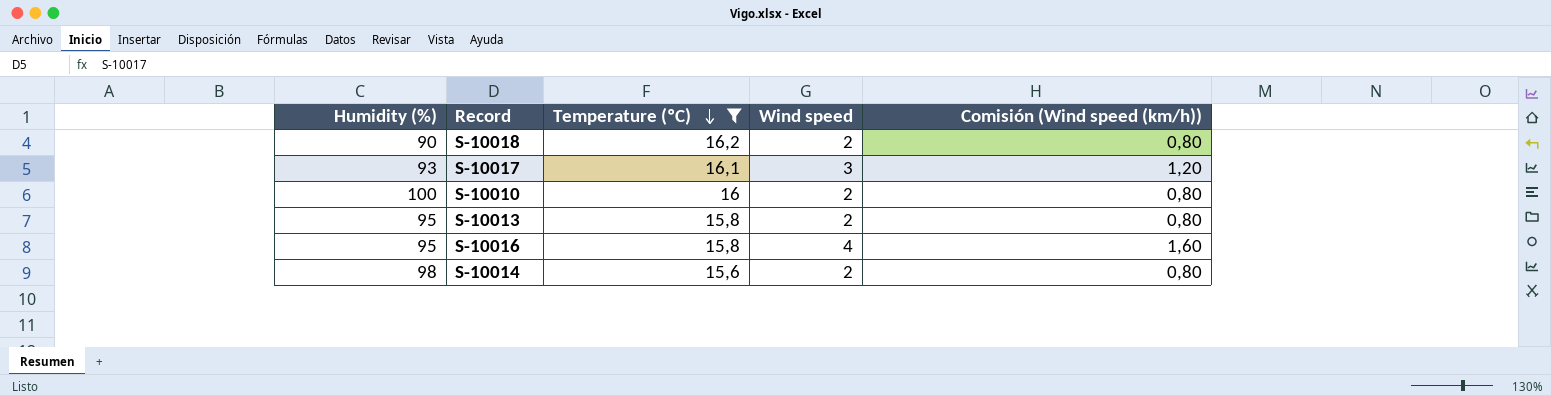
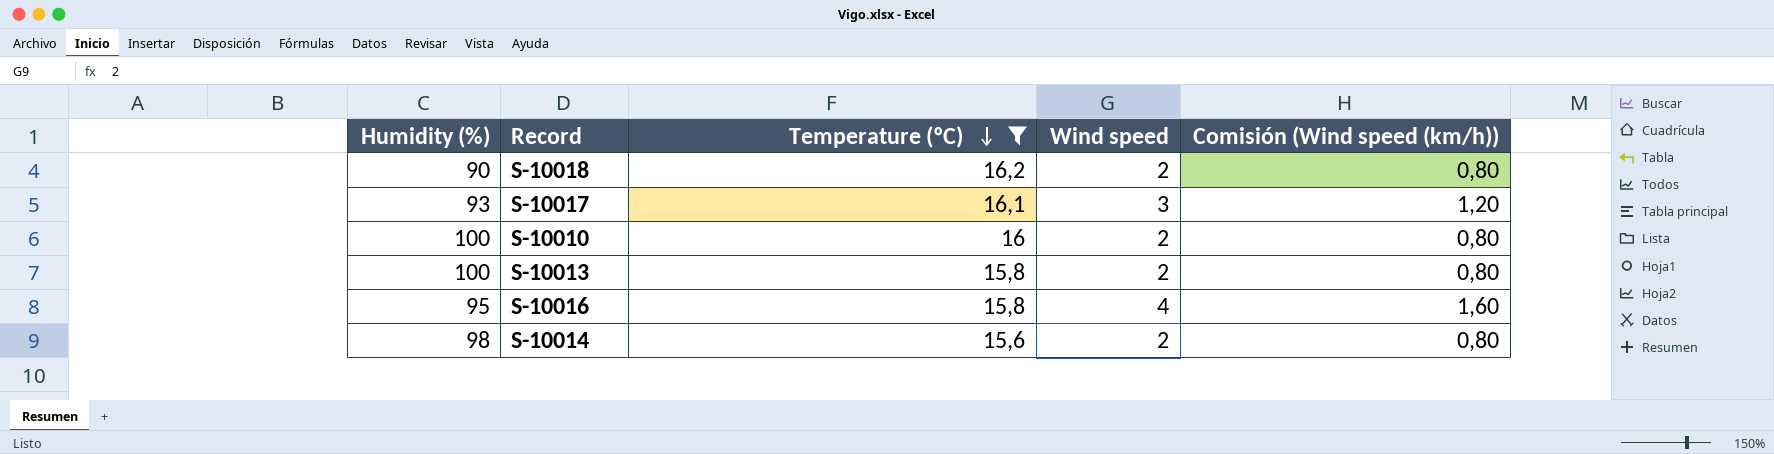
S-10013 | Humidity (%): 95 -> 100

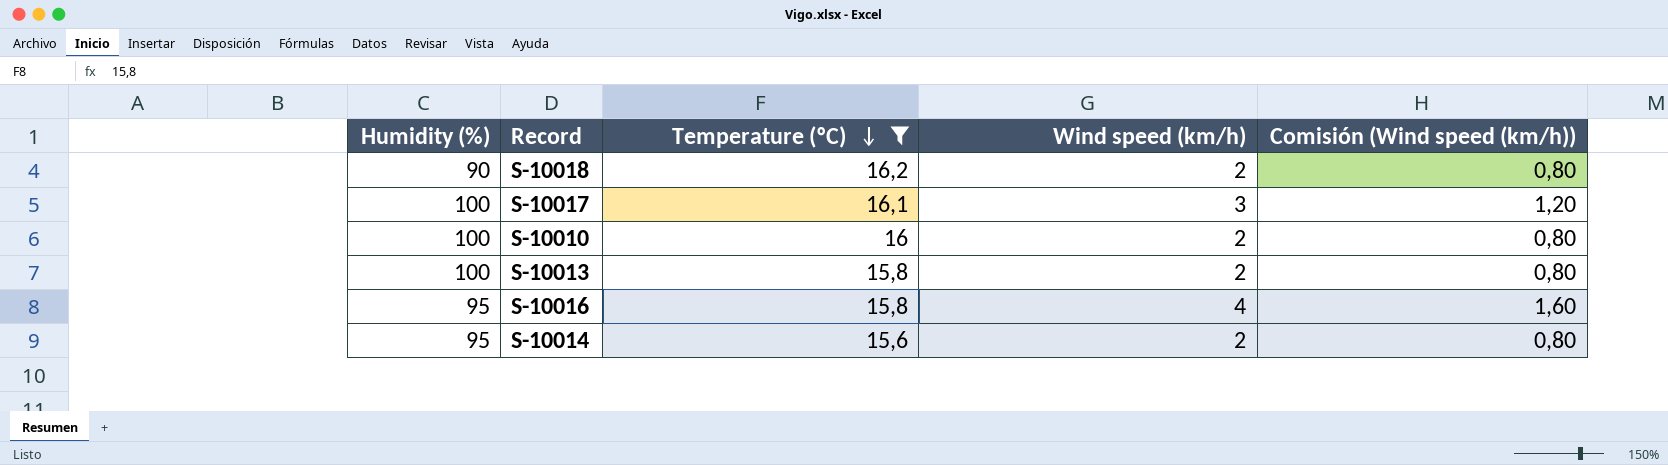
column name: Wind speed -> Wind speed (km/h)
S-10017 | Humidity (%): 93 -> 100
S-10014 | Humidity (%): 98 -> 95

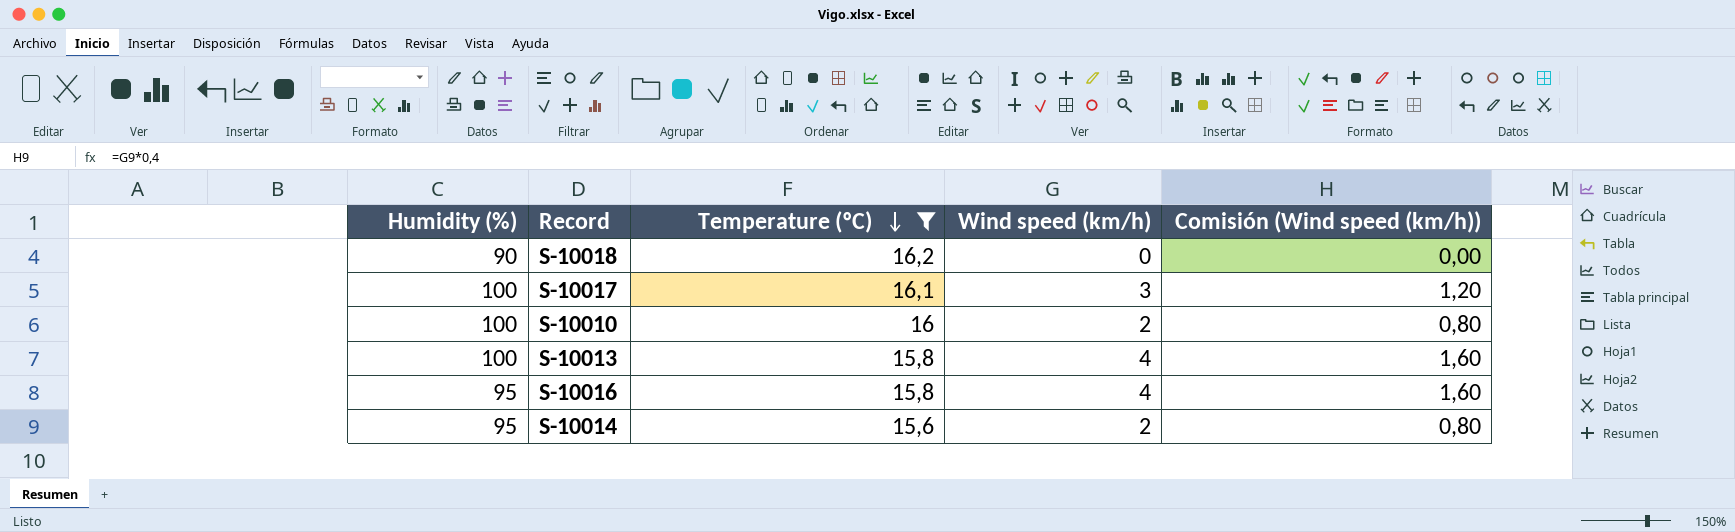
S-10018 | Wind speed (km/h): 2 -> 0
S-10018 | Comisión (Wind speed (km/h)): 0,80 -> 0,00
S-10013 | Wind speed (km/h): 2 -> 4
S-10013 | Comisión (Wind speed (km/h)): 0,80 -> 1,60

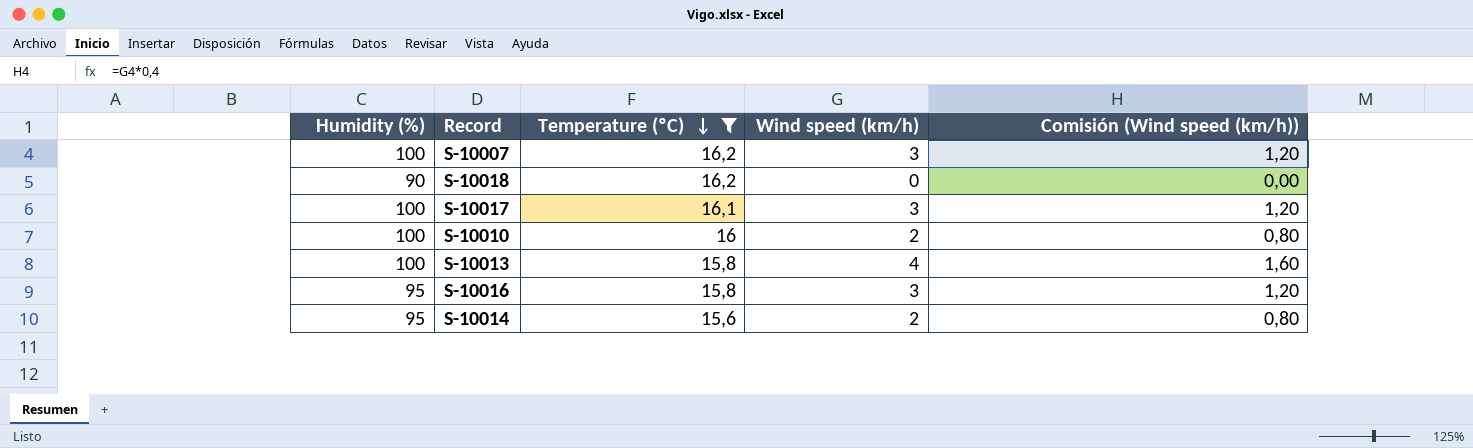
row S-10007: none -> 100 | 16,2 | 3 | 1,20
S-10016 | Wind speed (km/h): 4 -> 3
S-10016 | Comisión (Wind speed (km/h)): 1,60 -> 1,20

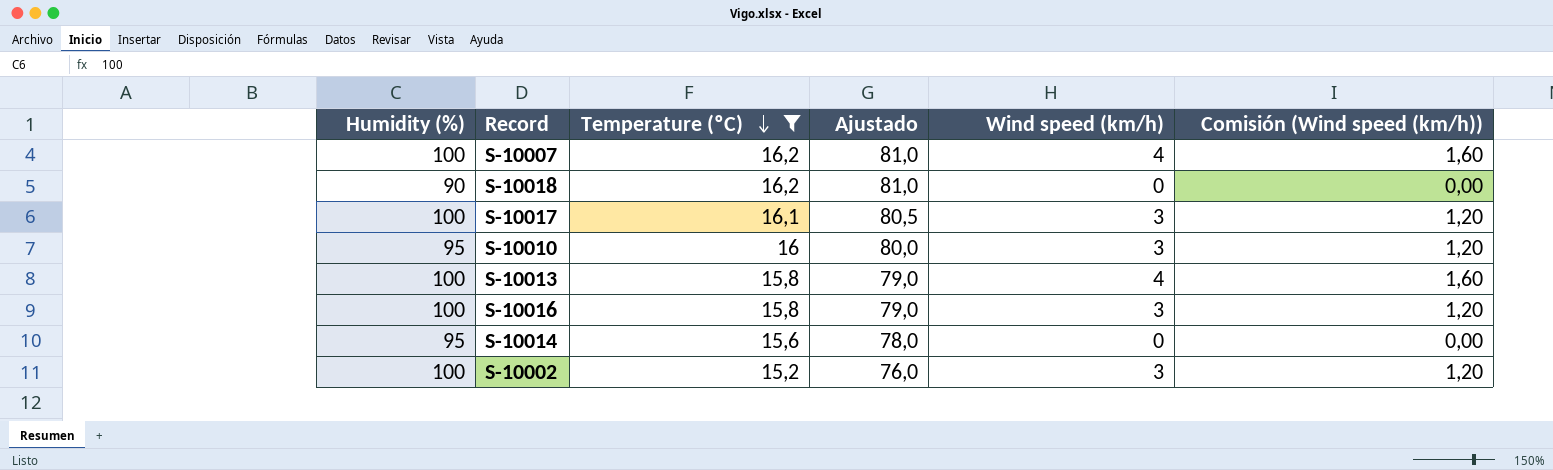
column Ajustado | formula: none -> [Temperature (ºC)] * 5
S-10007 | Wind speed (km/h): 3 -> 4
S-10007 | Comisión (Wind speed (km/h)): 1,20 -> 1,60
S-10010 | Humidity (%): 100 -> 95
S-10010 | Wind speed (km/h): 2 -> 3
S-10010 | Comisión (Wind speed (km/h)): 0,80 -> 1,20
S-10016 | Humidity (%): 95 -> 100
S-10014 | Wind speed (km/h): 2 -> 0
S-10014 | Comisión (Wind speed (km/h)): 0,80 -> 0,00
row S-10002: none -> 100 | 15,2 | 76,0 | 3 | 1,20

